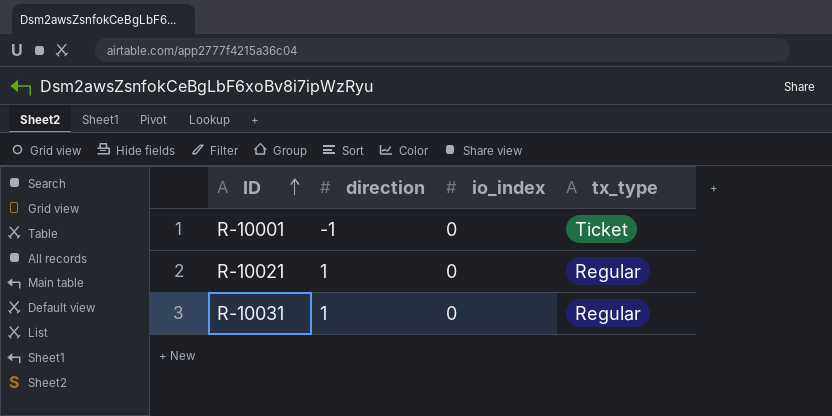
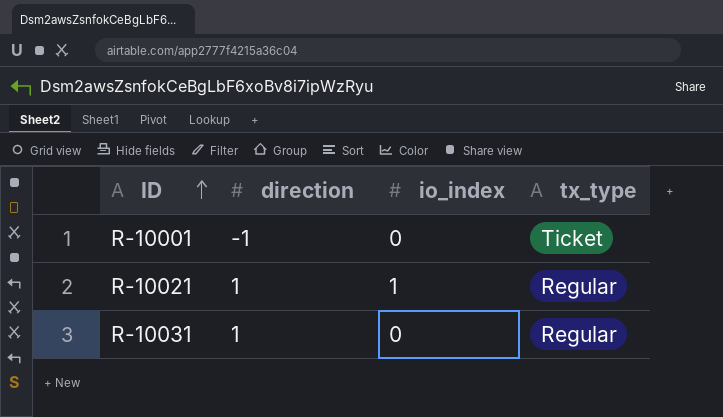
R-10021 | io_index: 0 -> 1

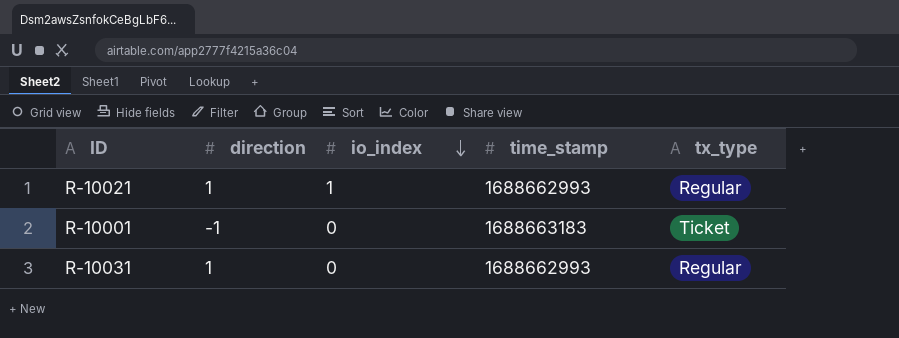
row order: ID ascending -> io_index descending
column time_stamp | position: none -> 4

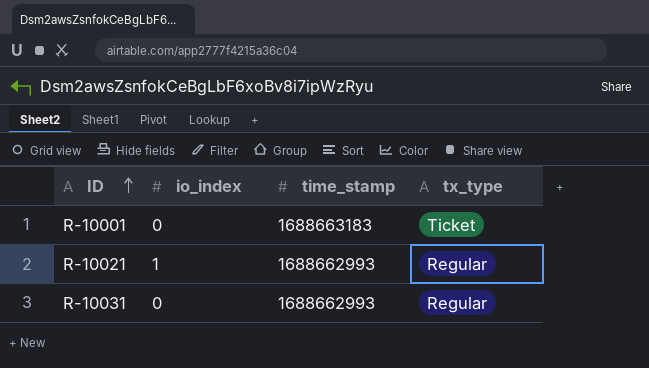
row order: io_index descending -> ID ascending
column direction | position: 2 -> none

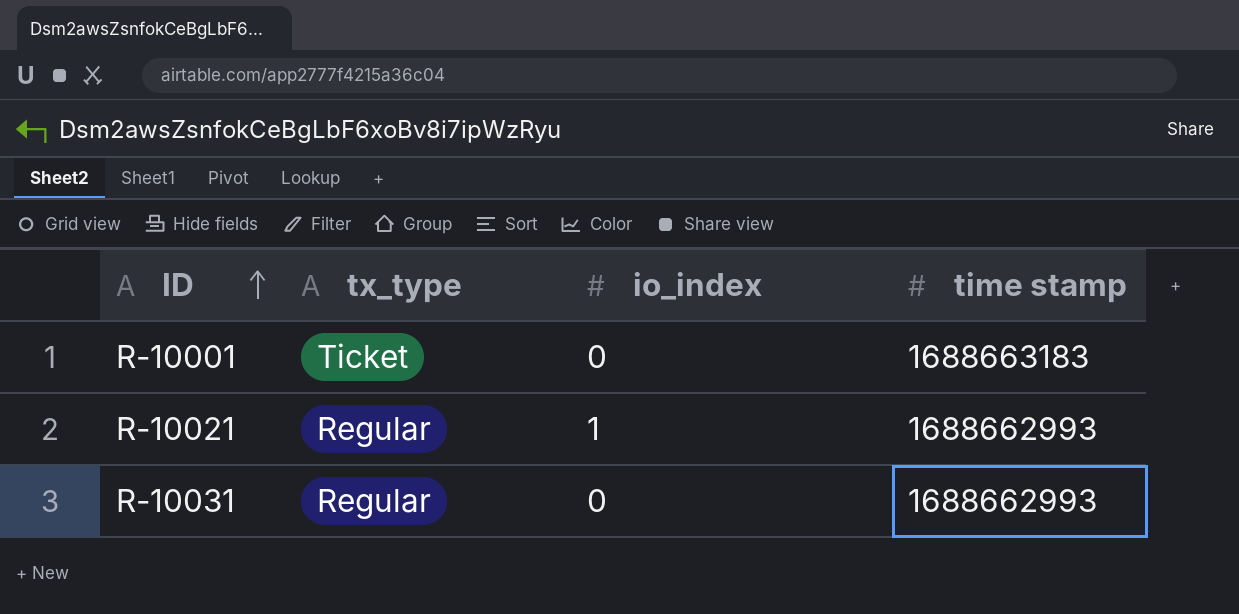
column tx_type | position: 4 -> 2
column name: time_stamp -> time stamp

